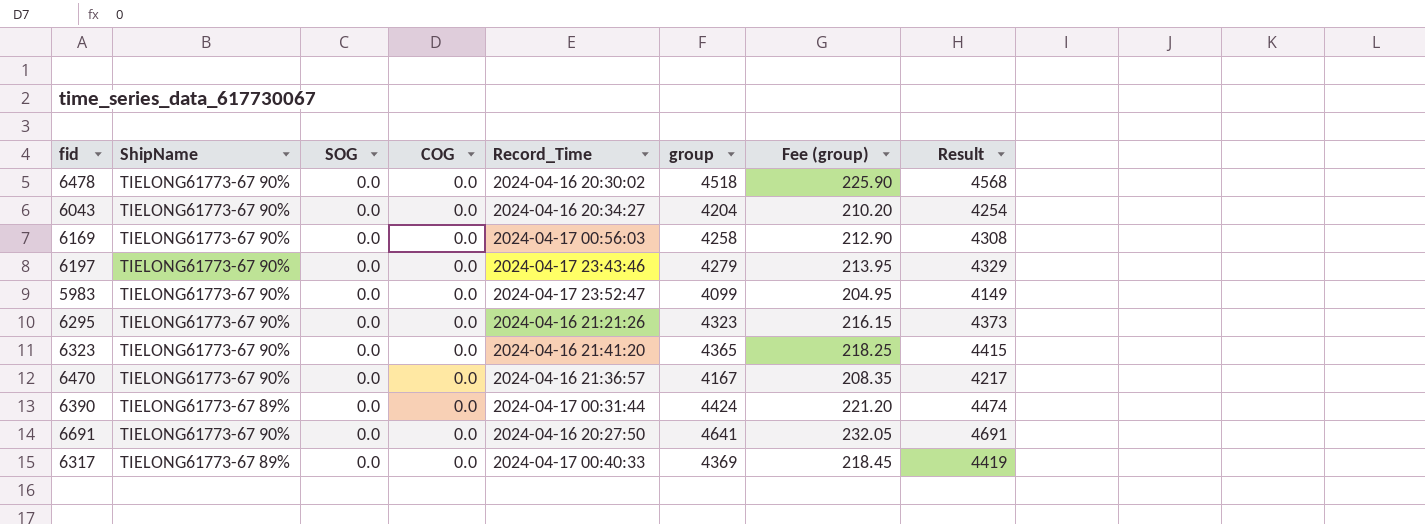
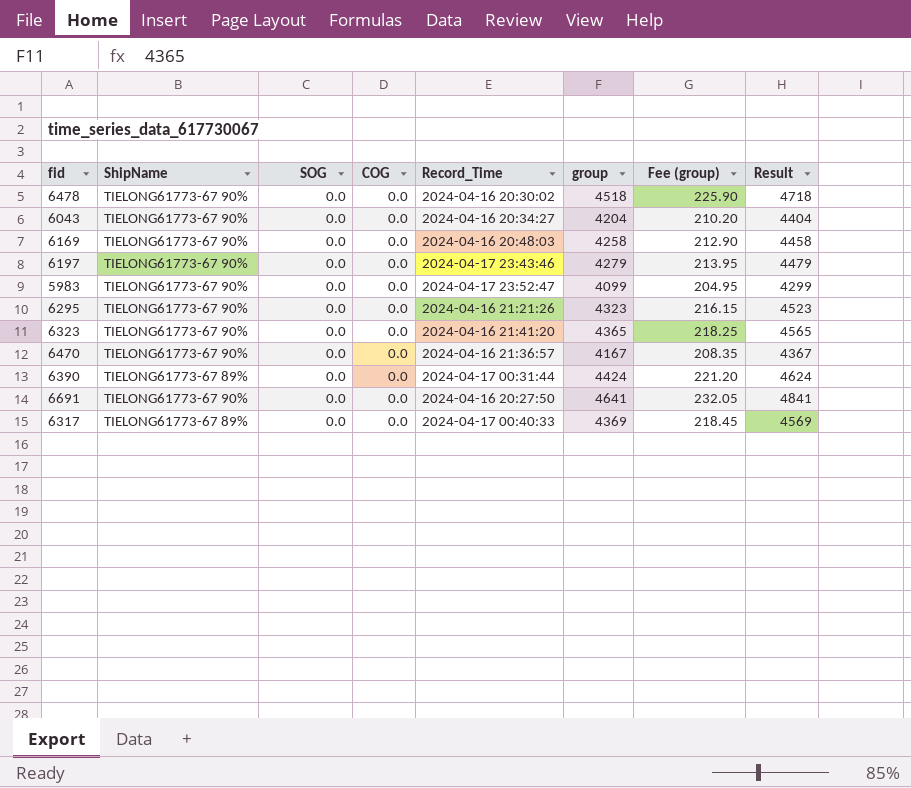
column Result | formula: [group] + 50 -> [group] + 200
6169 | Record_Time: 2024-04-17 00:56:03 -> 2024-04-16 20:48:03

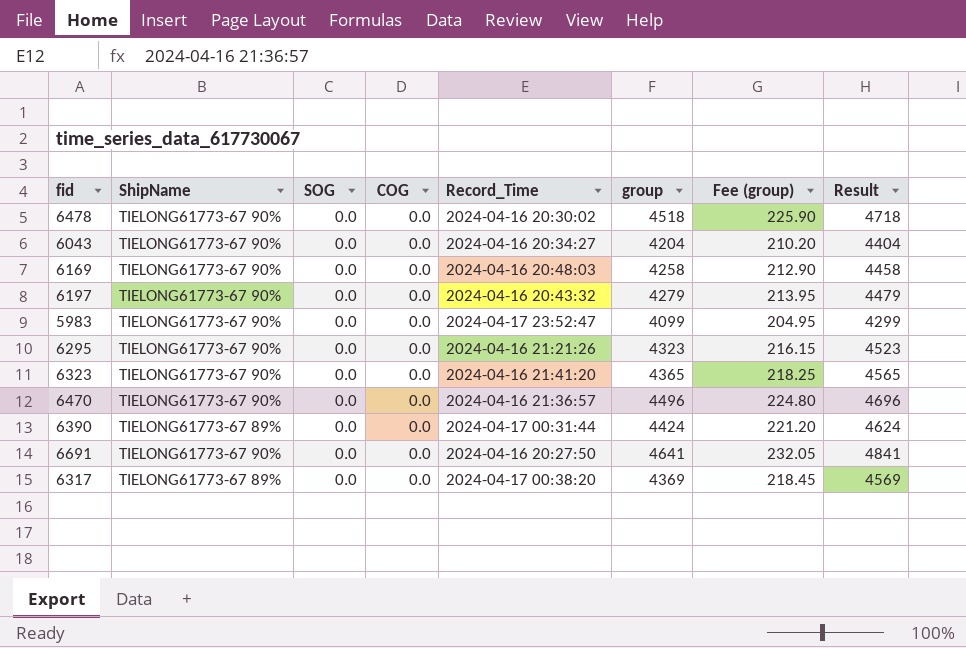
6197 | Record_Time: 2024-04-17 23:43:46 -> 2024-04-16 20:43:32
6470 | group: 4167 -> 4496
6470 | Fee (group): 208.35 -> 224.80
6470 | Result: 4367 -> 4696
6317 | Record_Time: 2024-04-17 00:40:33 -> 2024-04-17 00:38:20

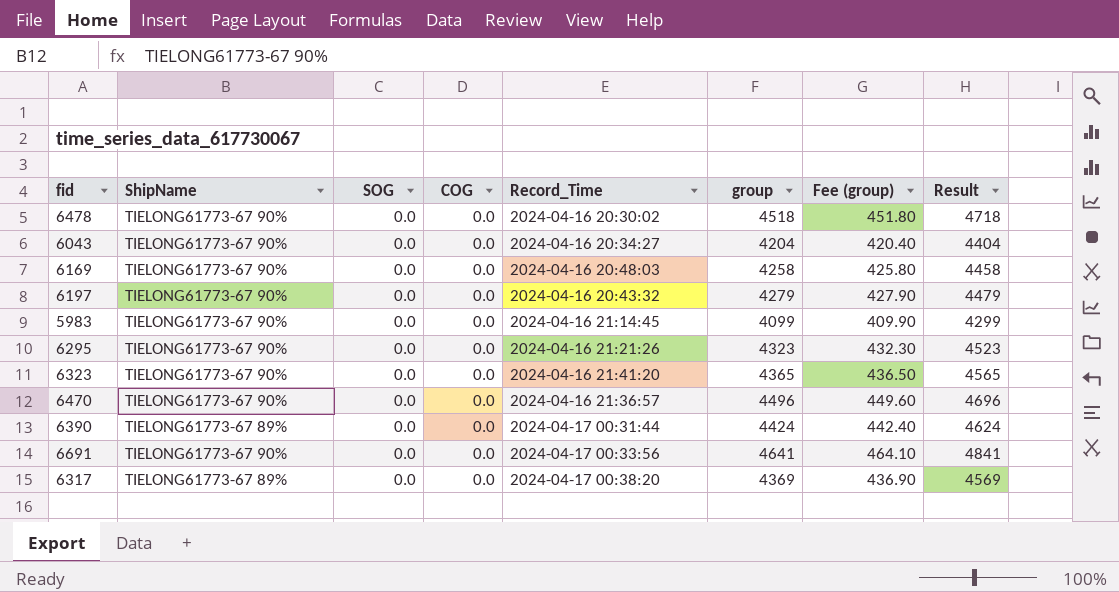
column Fee (group) | formula: [group] * 0.05 -> [group] * 0.1
5983 | Record_Time: 2024-04-17 23:52:47 -> 2024-04-16 21:14:45
6691 | Record_Time: 2024-04-16 20:27:50 -> 2024-04-17 00:33:56

